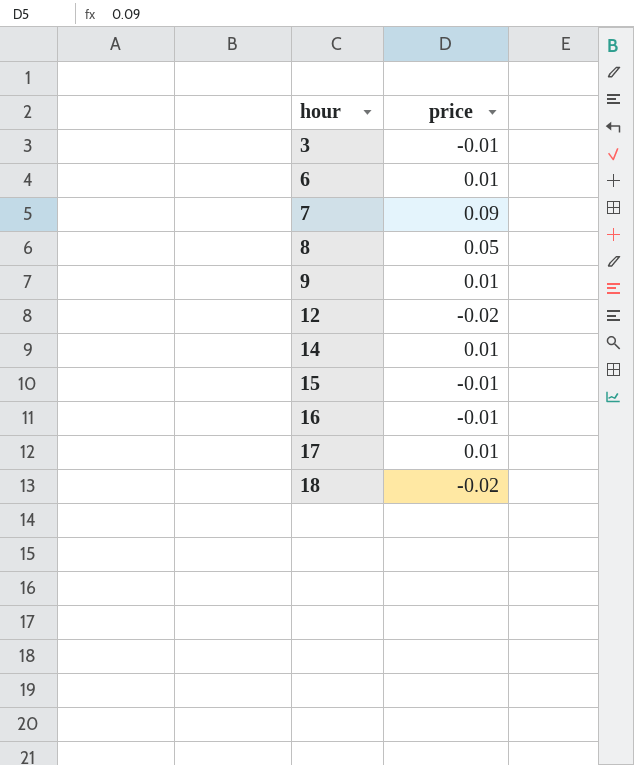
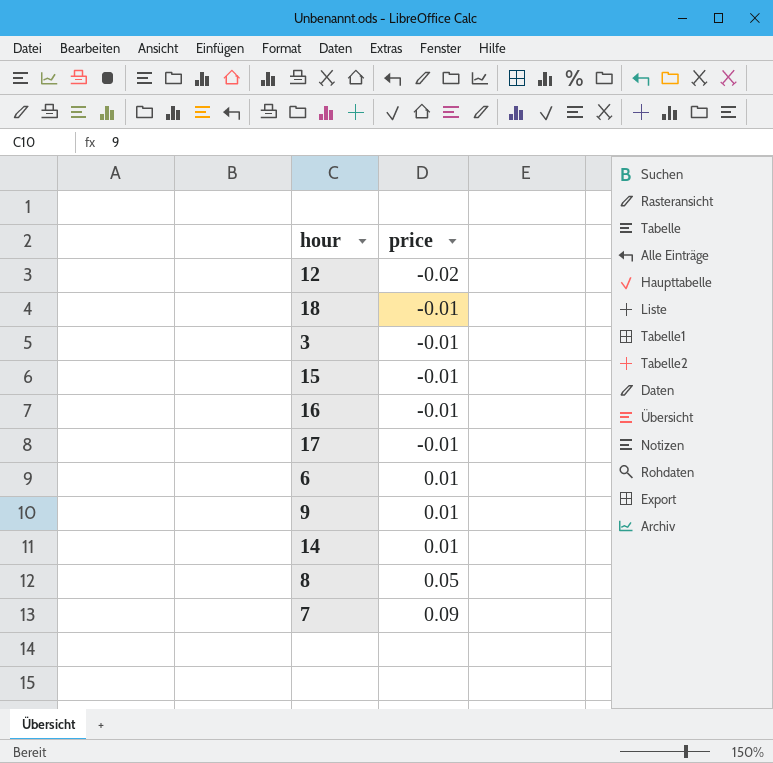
row order: hour ascending -> price ascending
18 | price: -0.02 -> -0.01
17 | price: 0.01 -> -0.01

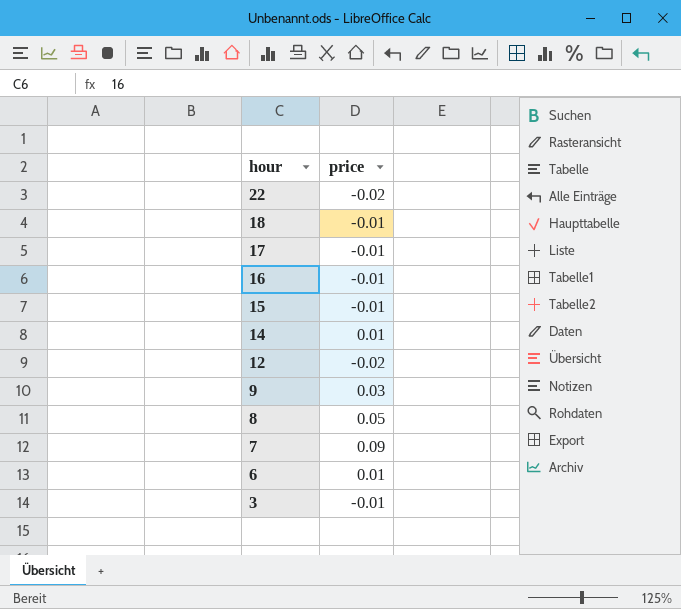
row order: price ascending -> hour descending
row 22: none -> -0.02
9 | price: 0.01 -> 0.03

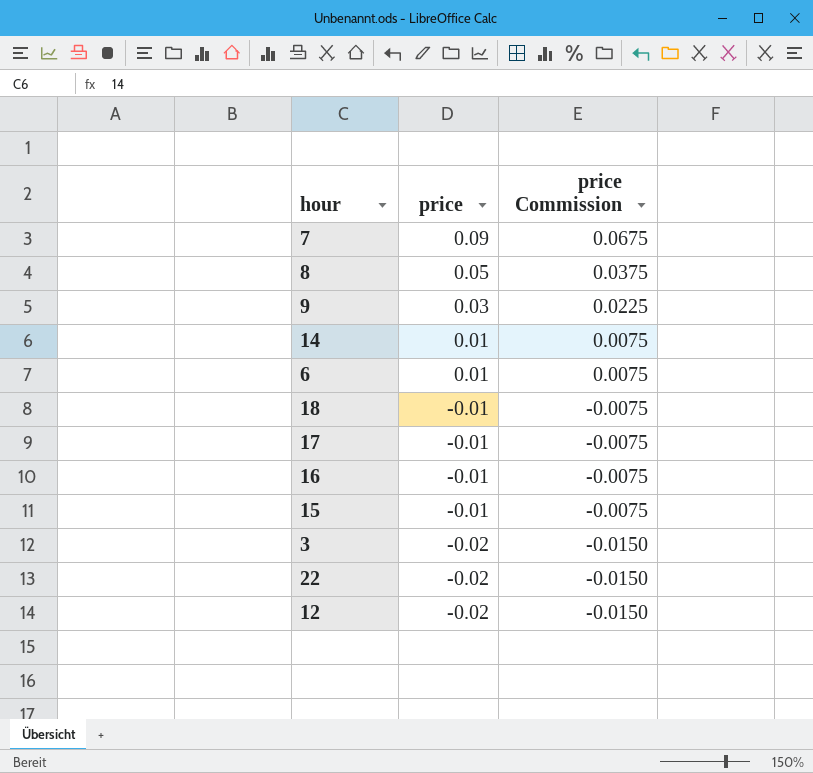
row order: hour descending -> price descending
column price Commission | formula: none -> [price] * 0.75
3 | price: -0.01 -> -0.02

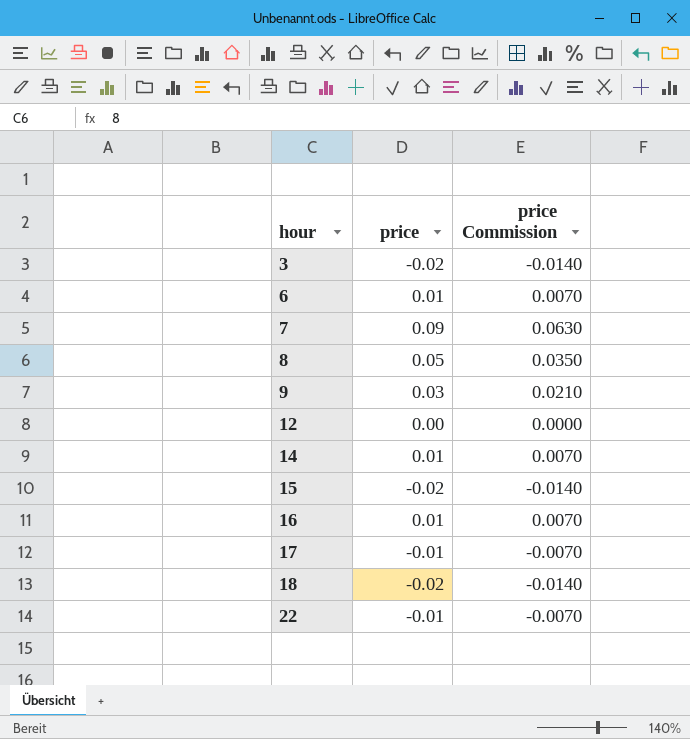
row order: price descending -> hour ascending
column price Commission | formula: [price] * 0.75 -> [price] * 0.7
12 | price: -0.02 -> 0.00
15 | price: -0.01 -> -0.02
16 | price: -0.01 -> 0.01
18 | price: -0.01 -> -0.02
22 | price: -0.02 -> -0.01

